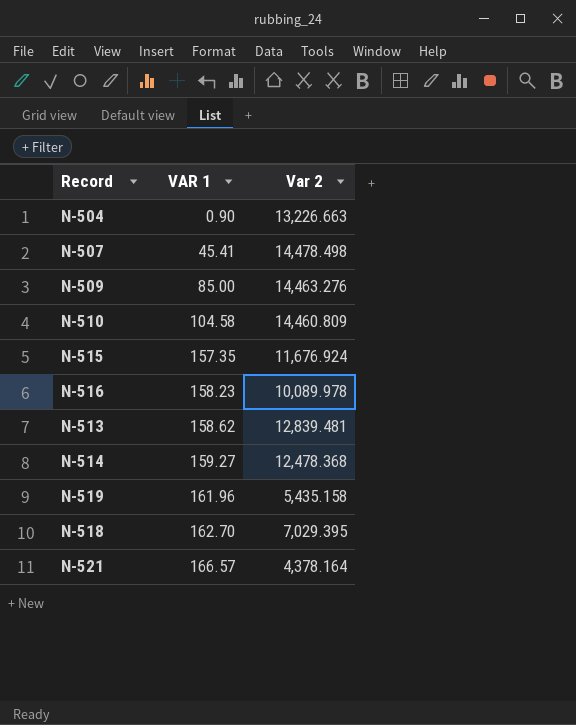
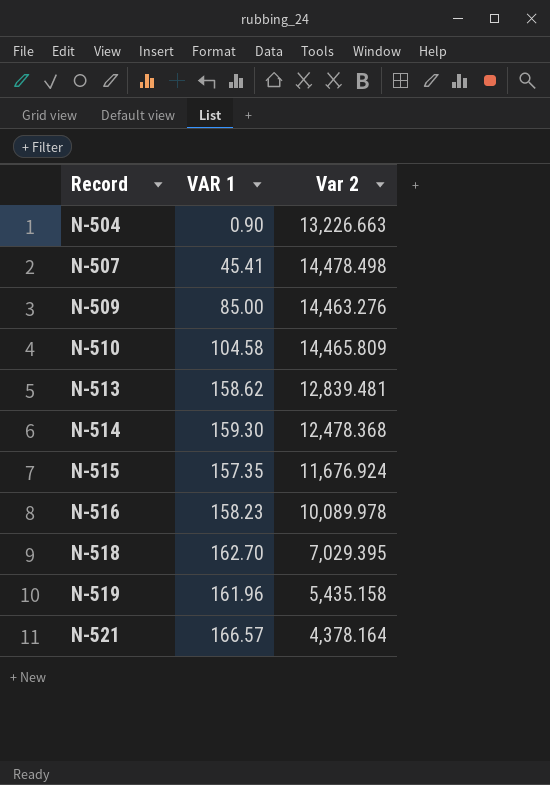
row order: VAR 1 ascending -> Record ascending
N-510 | Var 2: 14,460.809 -> 14,465.809
N-514 | VAR 1: 159.27 -> 159.30

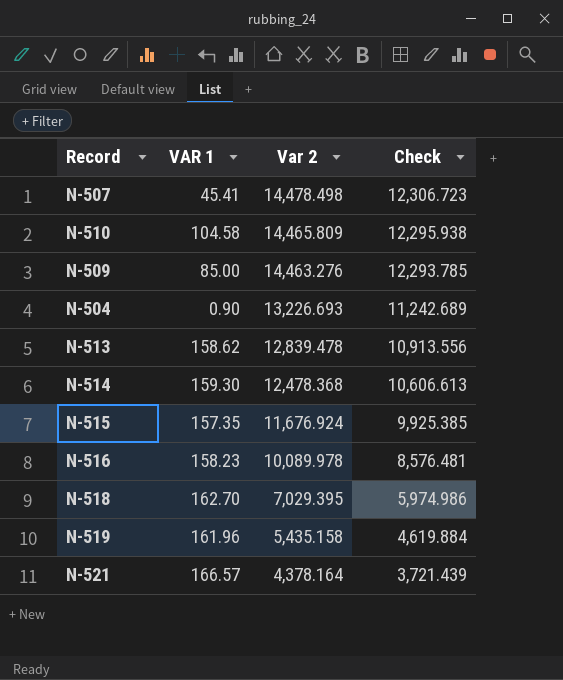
row order: Record ascending -> Var 2 descending
column Check | formula: none -> [Var 2] * 0.85
N-504 | Var 2: 13,226.663 -> 13,226.693
N-513 | Var 2: 12,839.481 -> 12,839.478

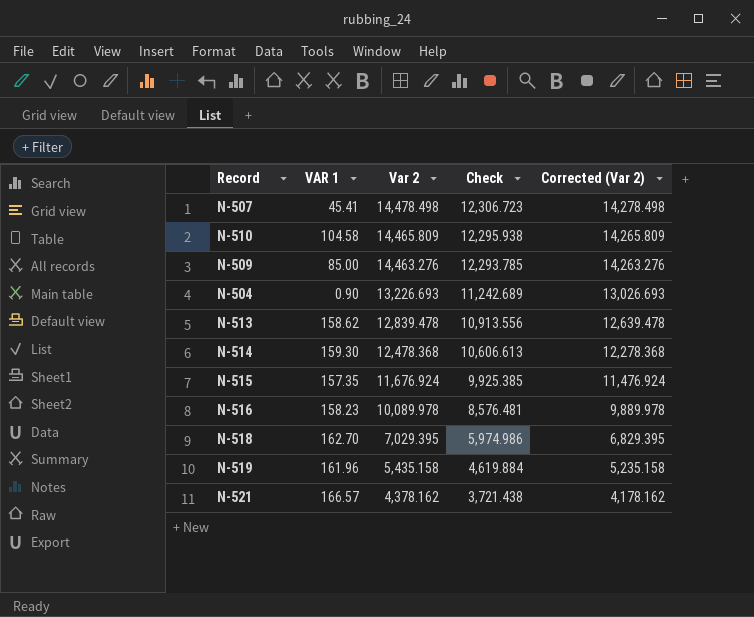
column Corrected (Var 2) | formula: none -> [Var 2] - 200
N-521 | Var 2: 4,378.164 -> 4,378.162
N-521 | Check: 3,721.439 -> 3,721.438

